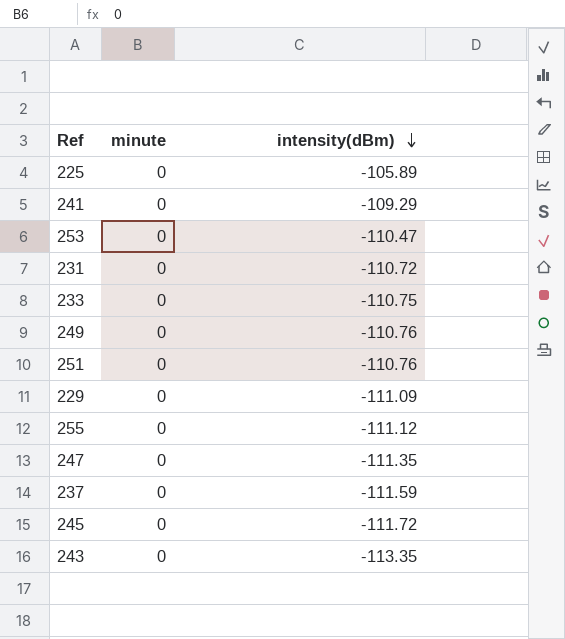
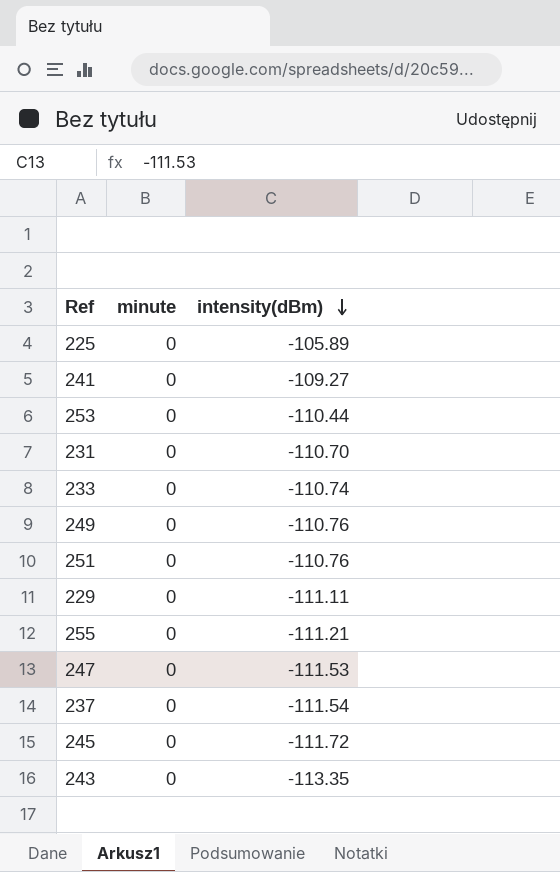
241 | intensity(dBm): -109.29 -> -109.27
253 | intensity(dBm): -110.47 -> -110.44
231 | intensity(dBm): -110.72 -> -110.70
233 | intensity(dBm): -110.75 -> -110.74
229 | intensity(dBm): -111.09 -> -111.11
255 | intensity(dBm): -111.12 -> -111.21
247 | intensity(dBm): -111.35 -> -111.53
237 | intensity(dBm): -111.59 -> -111.54

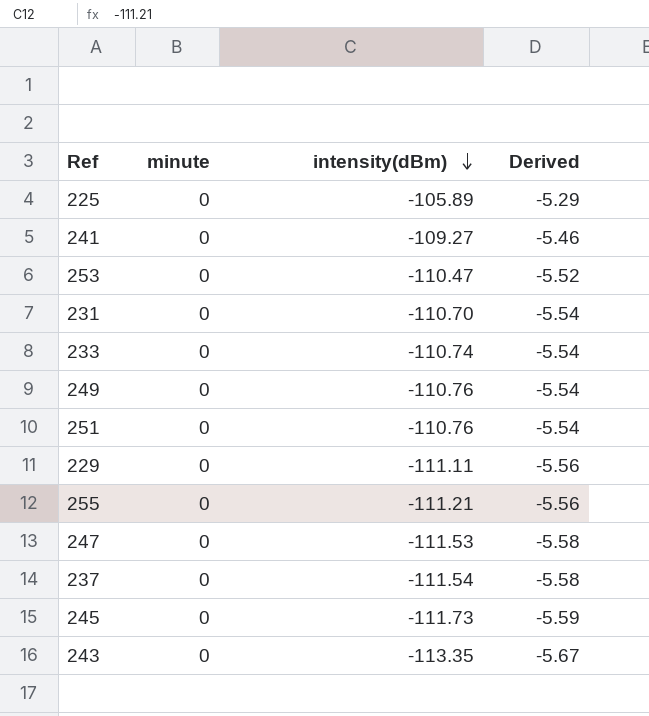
column Derived | formula: none -> [intensity(dBm)] * 0.05
253 | intensity(dBm): -110.44 -> -110.47
245 | intensity(dBm): -111.72 -> -111.73

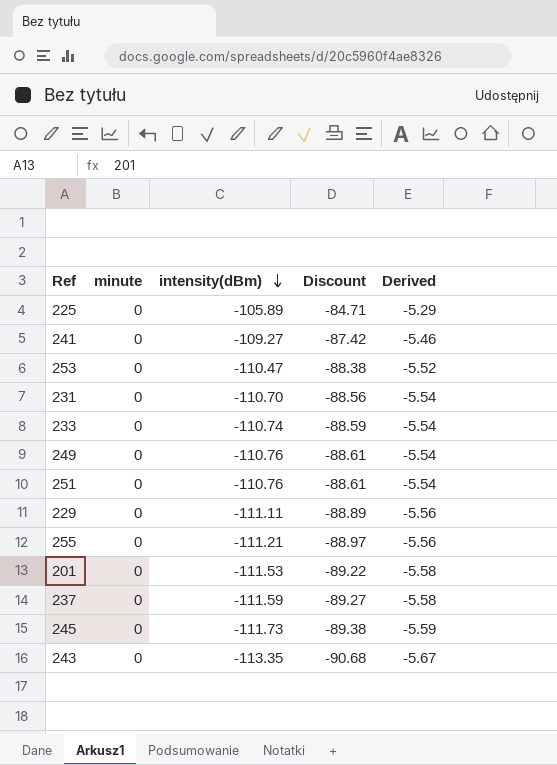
column Discount | formula: none -> [intensity(dBm)] * 0.8
row 247: 0 | -111.53 | -5.58 -> none
row 201: none -> 0 | -111.53 | -89.22 | -5.58
237 | intensity(dBm): -111.54 -> -111.59

